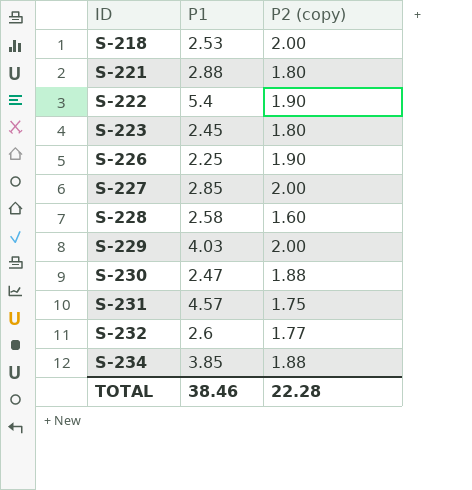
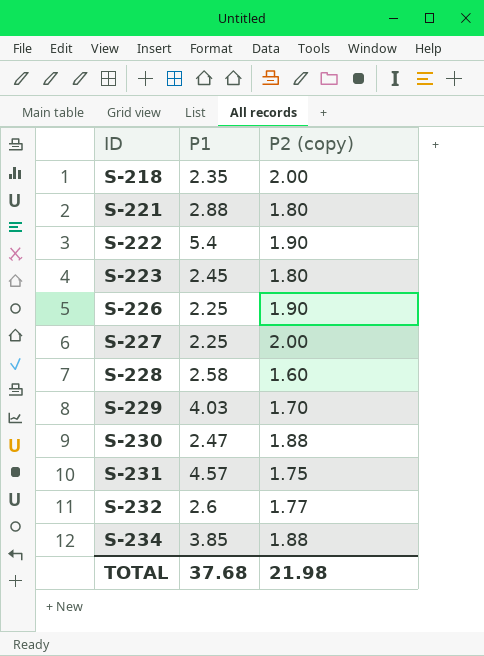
S-218 | P1: 2.53 -> 2.35
S-227 | P1: 2.85 -> 2.25
S-229 | P2 (copy): 2.00 -> 1.70
TOTAL | P1: 38.46 -> 37.68
TOTAL | P2 (copy): 22.28 -> 21.98

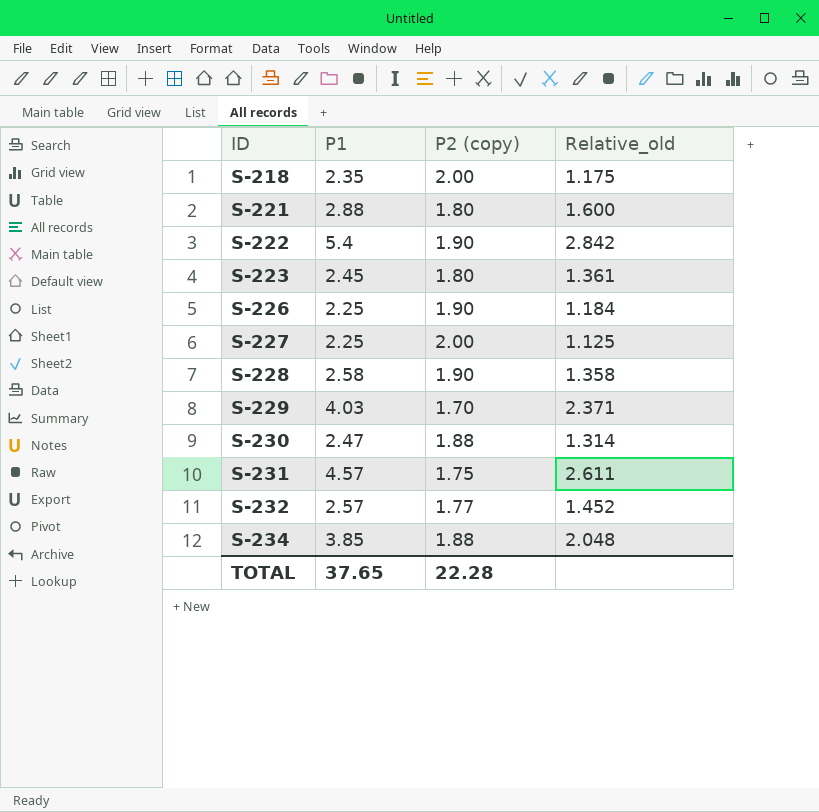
column Relative_old | formula: none -> [P1] / [P2 (copy)]
S-228 | P2 (copy): 1.60 -> 1.90
S-232 | P1: 2.6 -> 2.57
TOTAL | P1: 37.68 -> 37.65
TOTAL | P2 (copy): 21.98 -> 22.28

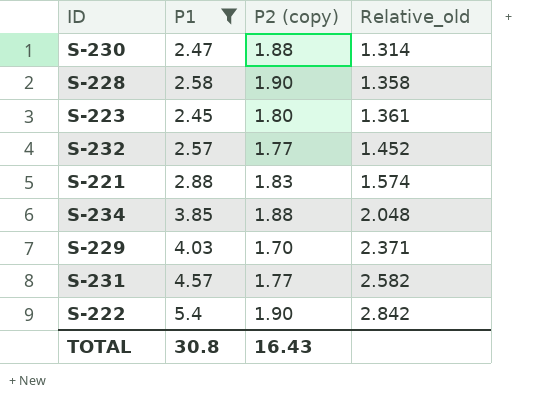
filter: none -> P1 >= 2.45
row order: ID ascending -> Relative_old ascending
S-221 | P2 (copy): 1.80 -> 1.83
S-221 | Relative_old: 1.600 -> 1.574
S-231 | P2 (copy): 1.75 -> 1.77
S-231 | Relative_old: 2.611 -> 2.582
TOTAL | P1: 37.65 -> 30.8
TOTAL | P2 (copy): 22.28 -> 16.43

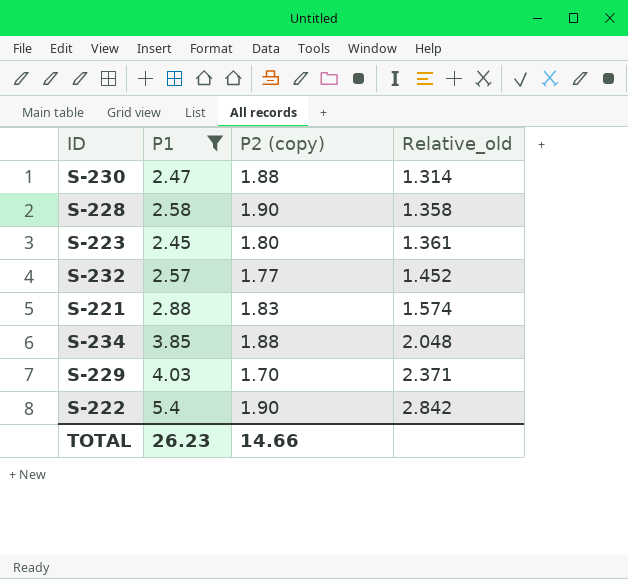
row S-231: 4.57 | 1.77 | 2.582 -> none
TOTAL | P1: 30.8 -> 26.23
TOTAL | P2 (copy): 16.43 -> 14.66

